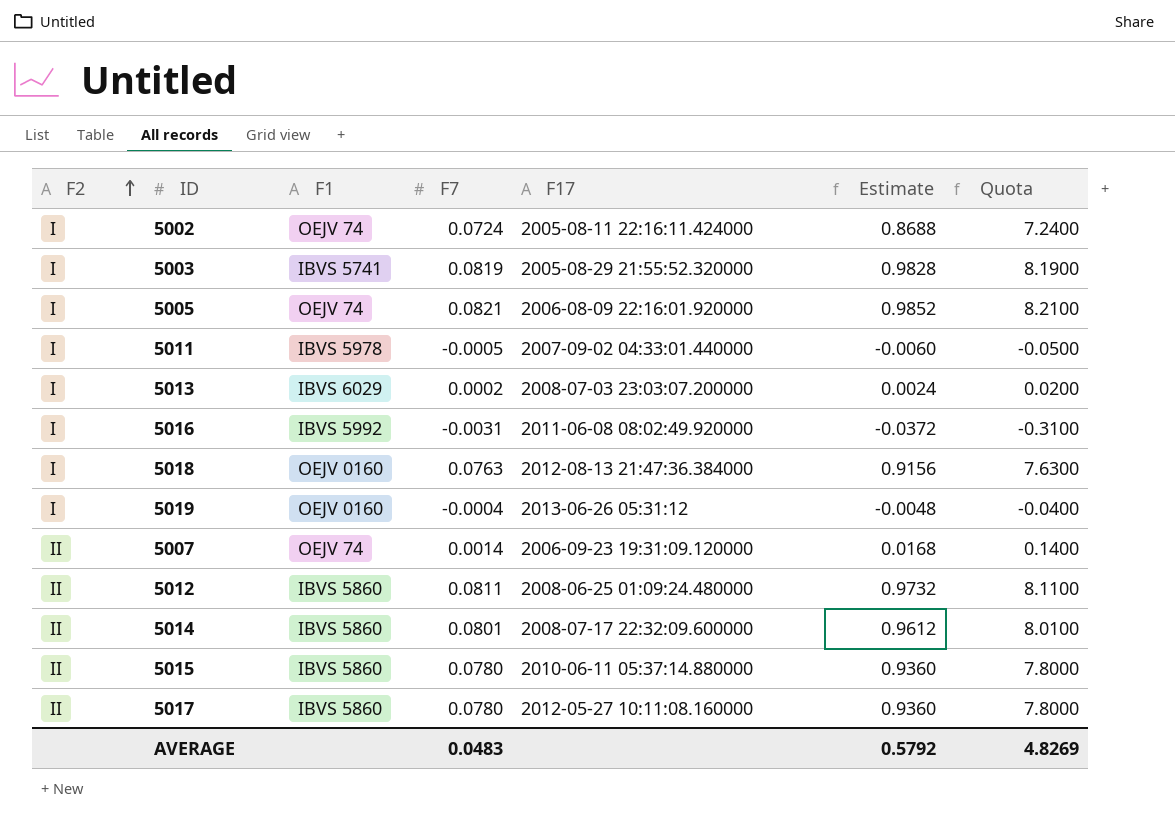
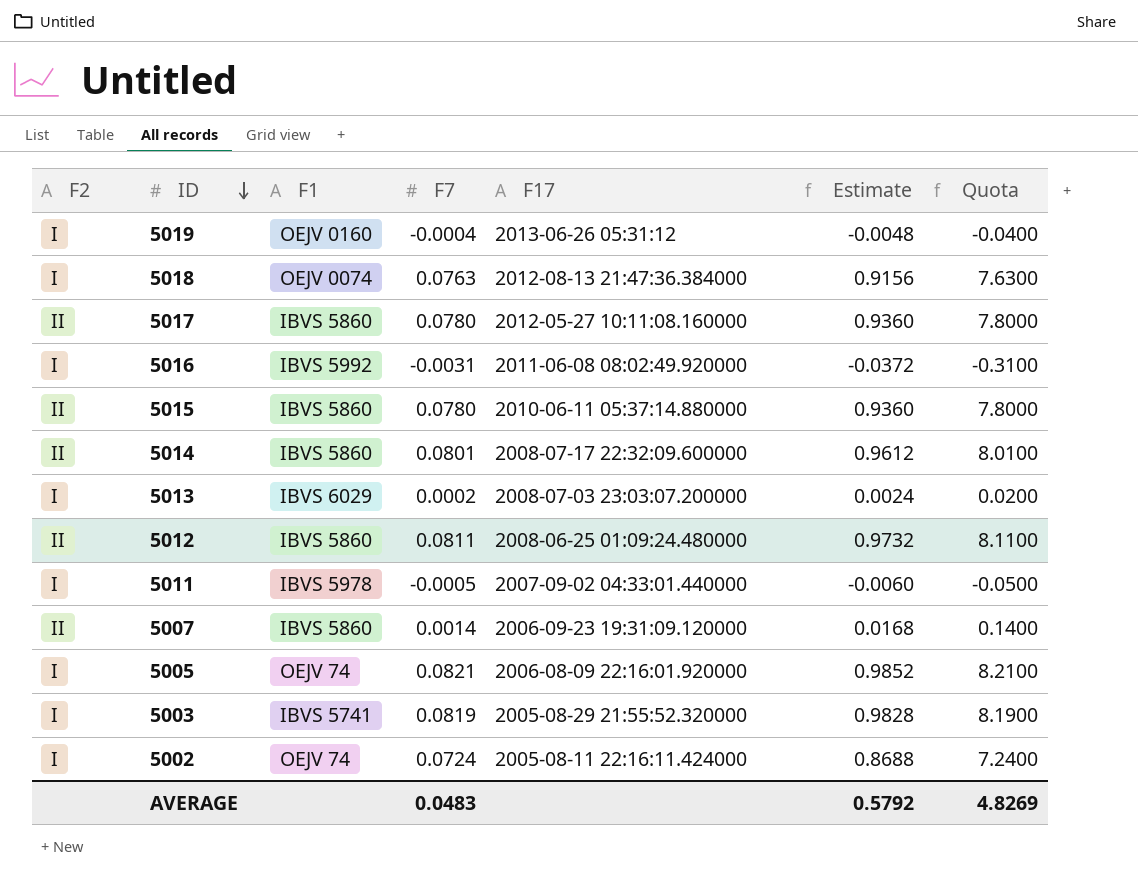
row order: F2 ascending -> ID descending
5018 | F1: OEJV 0160 -> OEJV 0074
5007 | F1: OEJV 74 -> IBVS 5860

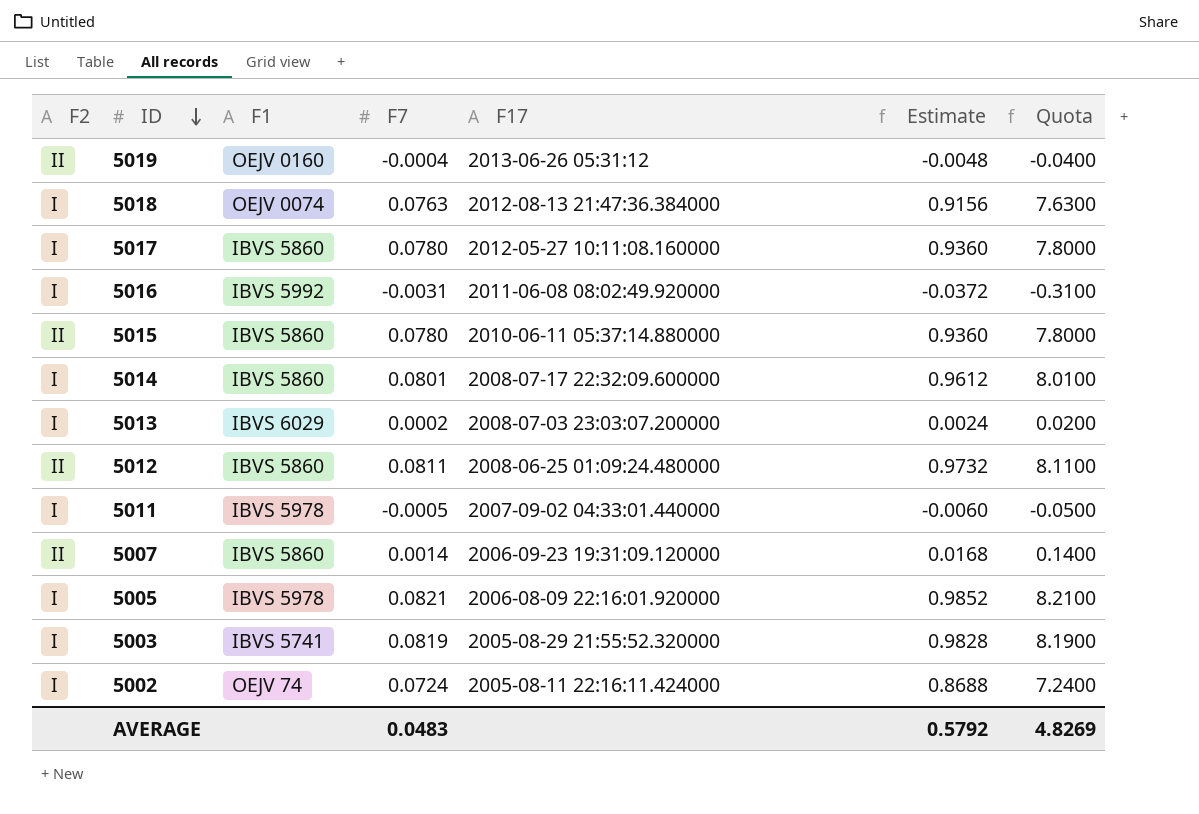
5019 | F2: I -> II
5017 | F2: II -> I
5014 | F2: II -> I
5005 | F1: OEJV 74 -> IBVS 5978

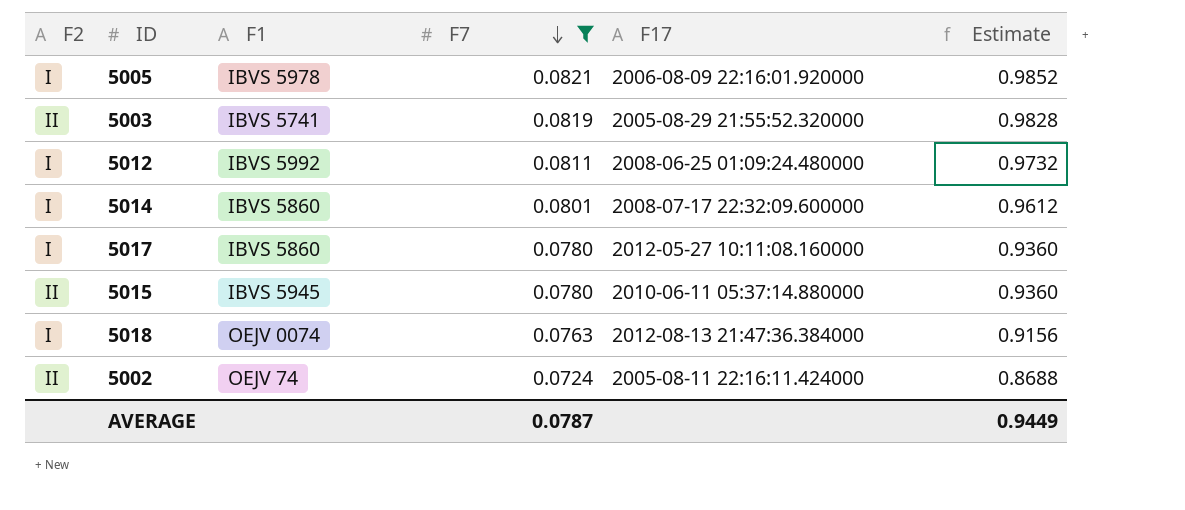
filter: none -> F7 >= 0.0724
row order: ID descending -> F7 descending
column Quota | formula: [F7] * 100 -> none
5003 | F2: I -> II
5012 | F2: II -> I
5012 | F1: IBVS 5860 -> IBVS 5992
5015 | F1: IBVS 5860 -> IBVS 5945
5002 | F2: I -> II
AVERAGE | F7: 0.0483 -> 0.0787
AVERAGE | Estimate: 0.5792 -> 0.9449

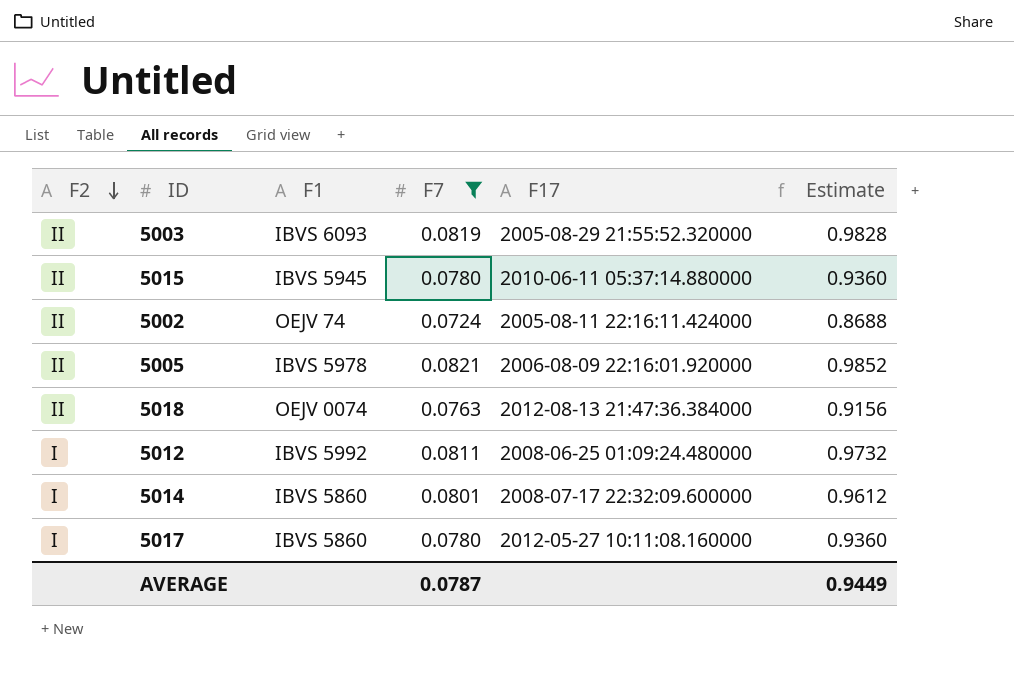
row order: F7 descending -> F2 descending
5003 | F1: IBVS 5741 -> IBVS 6093
5005 | F2: I -> II
5018 | F2: I -> II

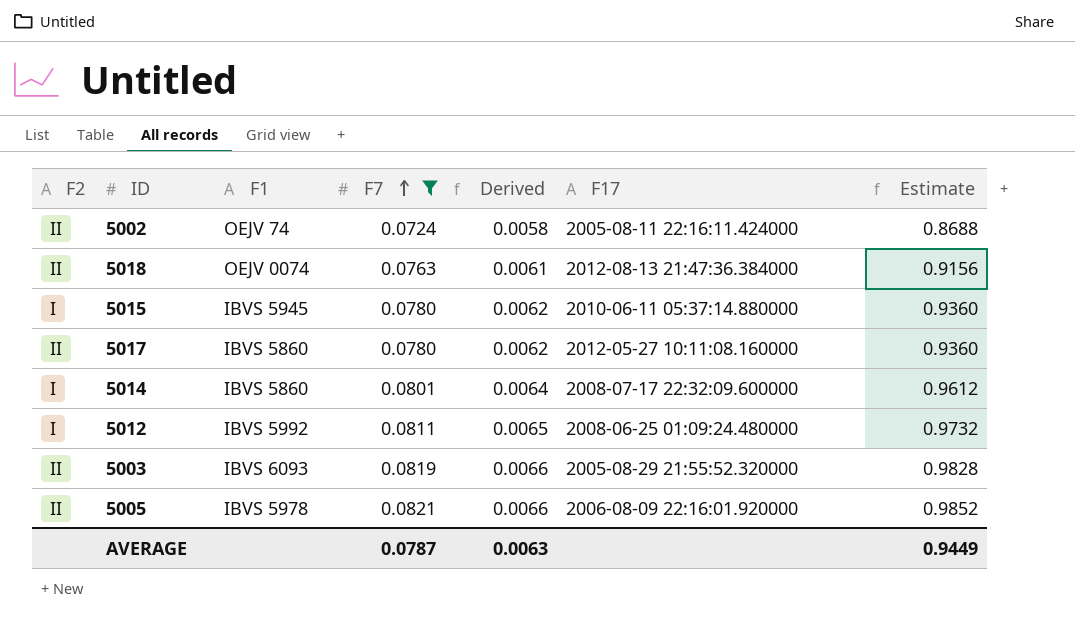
row order: F2 descending -> F7 ascending
column Derived | formula: none -> [F7] * 0.08
5015 | F2: II -> I
5017 | F2: I -> II

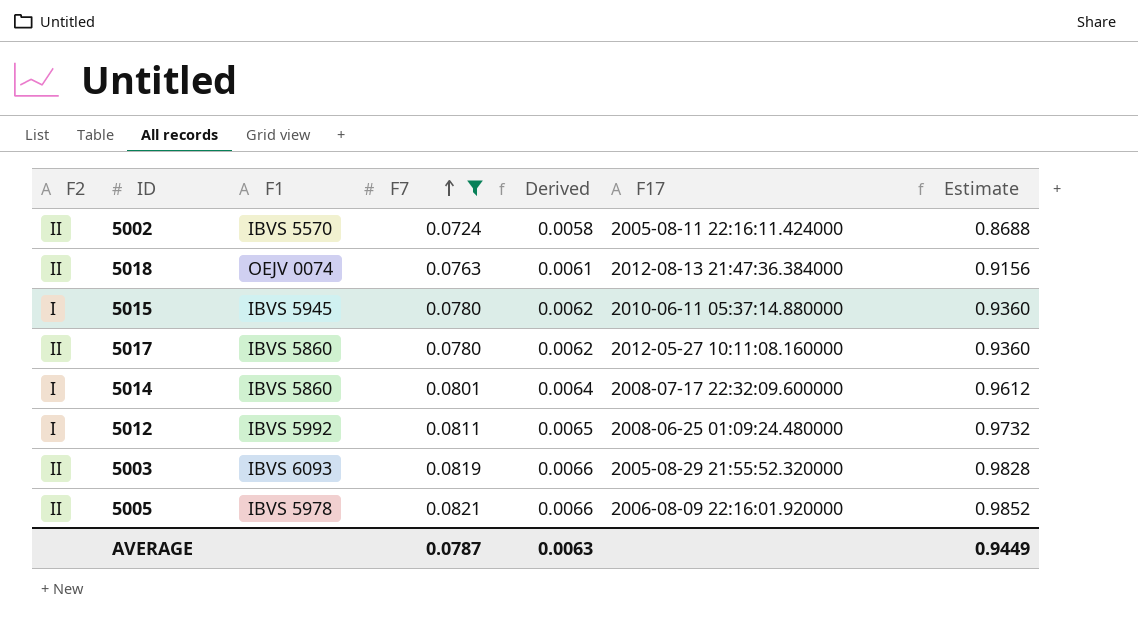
5002 | F1: OEJV 74 -> IBVS 5570

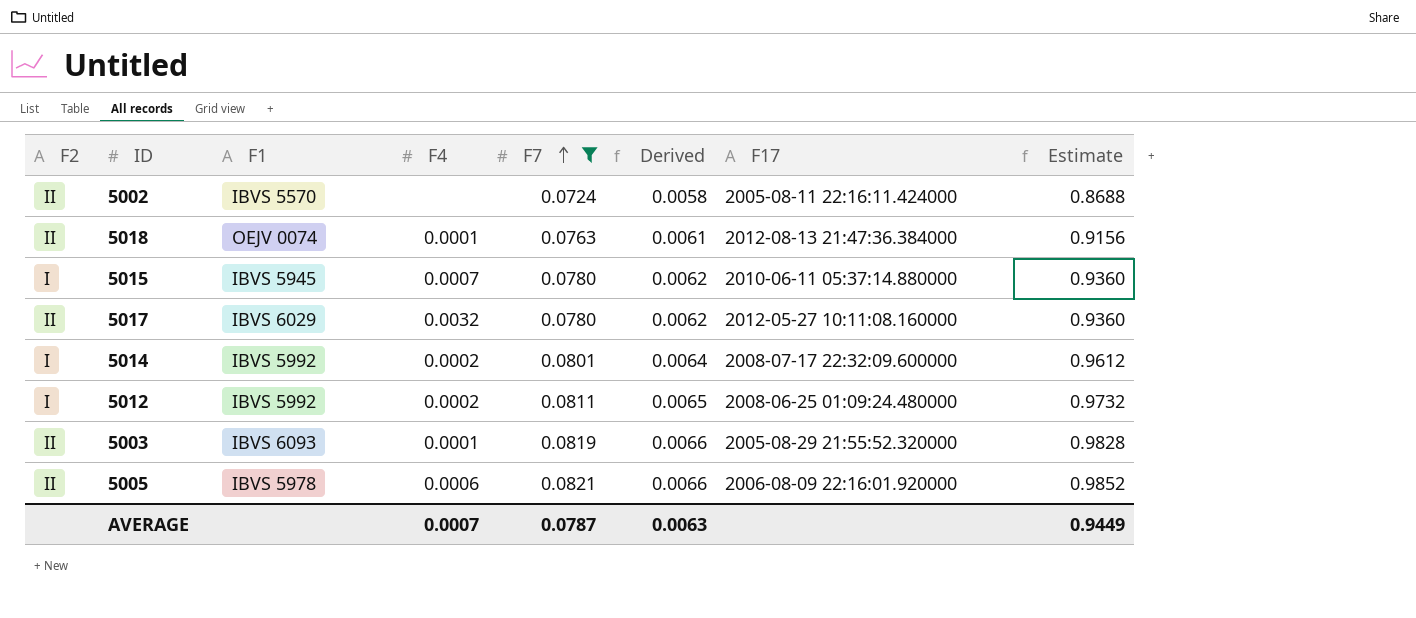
column F4 | position: none -> 4
5017 | F1: IBVS 5860 -> IBVS 6029
5014 | F1: IBVS 5860 -> IBVS 5992

